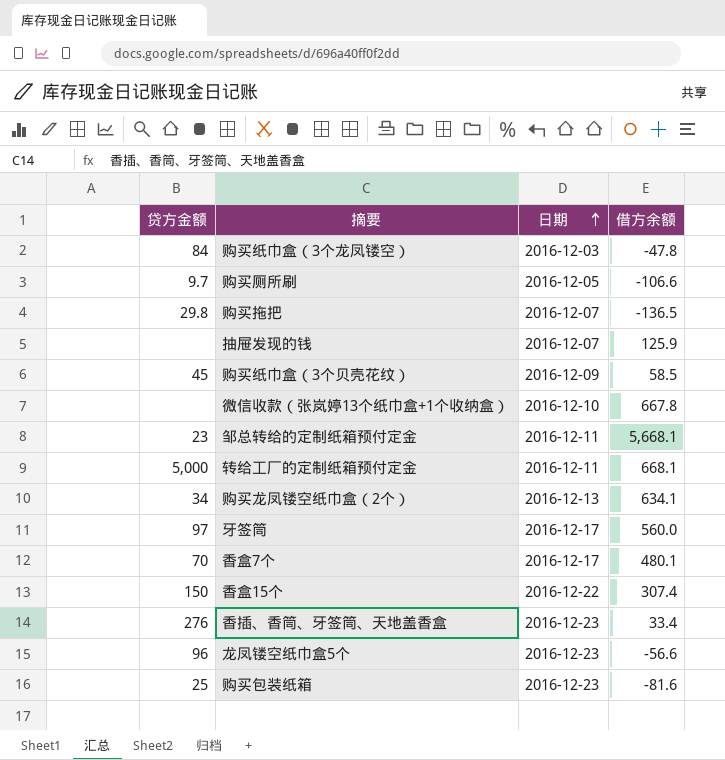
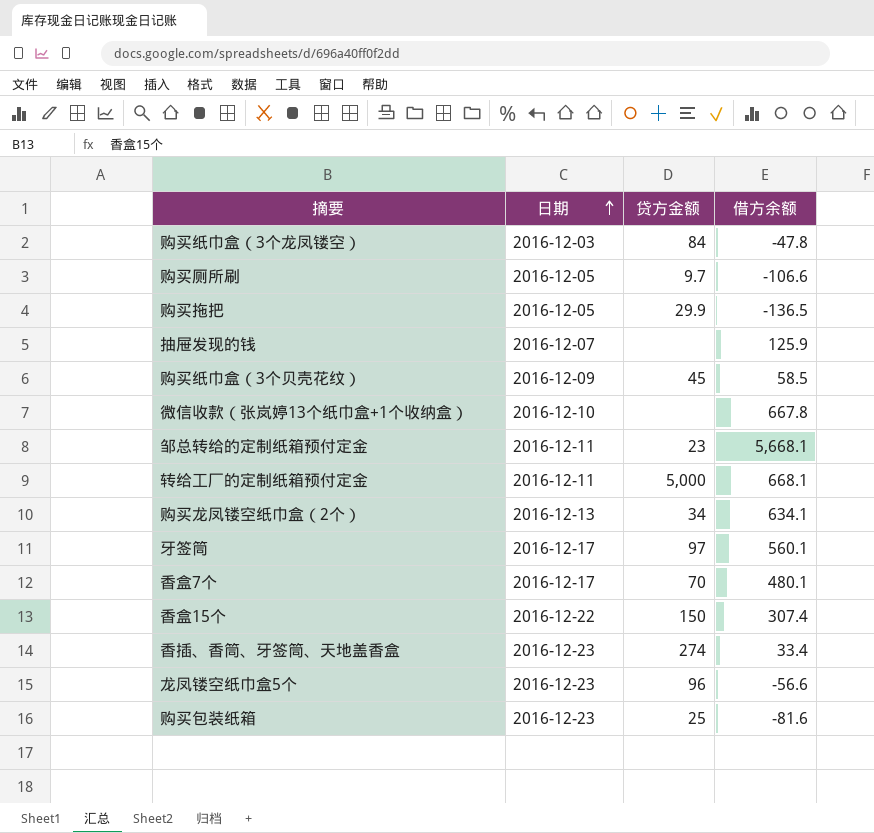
column 贷方金额 | position: 1 -> 3
购买拖把 | 日期: 2016-12-07 -> 2016-12-05
购买拖把 | 贷方金额: 29.8 -> 29.9
牙签筒 | 借方余额: 560.0 -> 560.1
香插、香筒、牙签筒、天地盖香盒 | 贷方金额: 276 -> 274

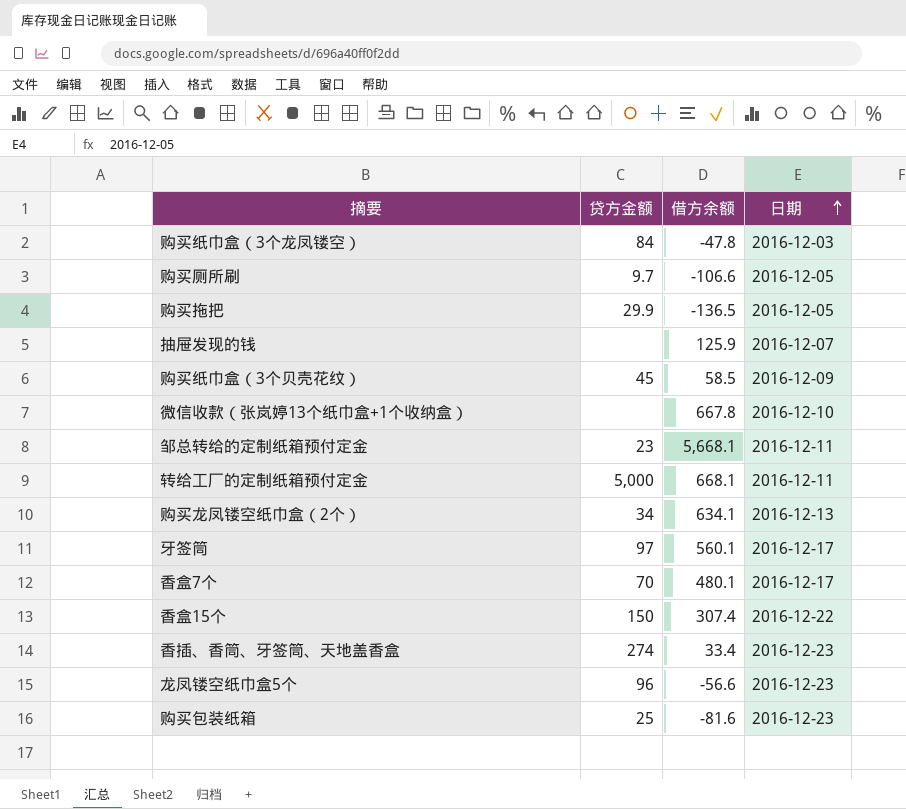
column 日期 | position: 2 -> 4

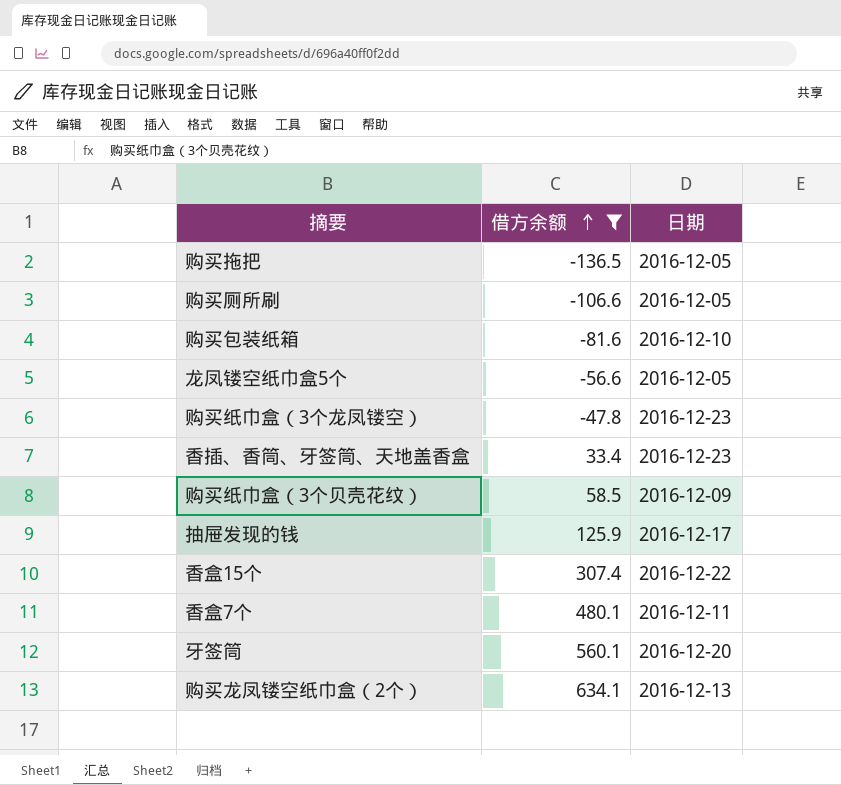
filter: none -> 借方余额 <= 634.1
row order: 日期 ascending -> 借方余额 ascending
column 贷方金额 | position: 2 -> none
购买包装纸箱 | 日期: 2016-12-23 -> 2016-12-10
龙凤镂空纸巾盒5个 | 日期: 2016-12-23 -> 2016-12-05
购买纸巾盒（3个龙凤镂空） | 日期: 2016-12-03 -> 2016-12-23
抽屉发现的钱 | 日期: 2016-12-07 -> 2016-12-17
香盒7个 | 日期: 2016-12-17 -> 2016-12-11
牙签筒 | 日期: 2016-12-17 -> 2016-12-20

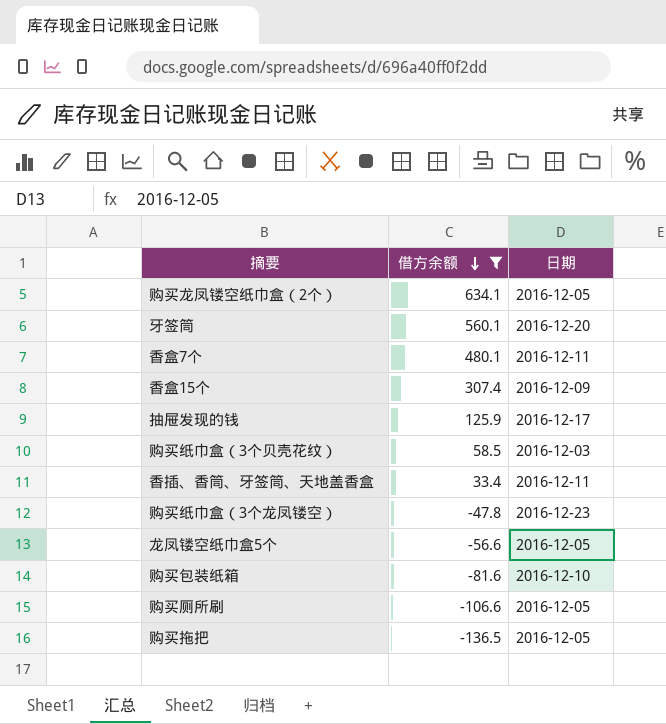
row order: 借方余额 ascending -> 借方余额 descending
购买龙凤镂空纸巾盒（2个） | 日期: 2016-12-13 -> 2016-12-05
香盒15个 | 日期: 2016-12-22 -> 2016-12-09
购买纸巾盒（3个贝壳花纹） | 日期: 2016-12-09 -> 2016-12-03
香插、香筒、牙签筒、天地盖香盒 | 日期: 2016-12-23 -> 2016-12-11

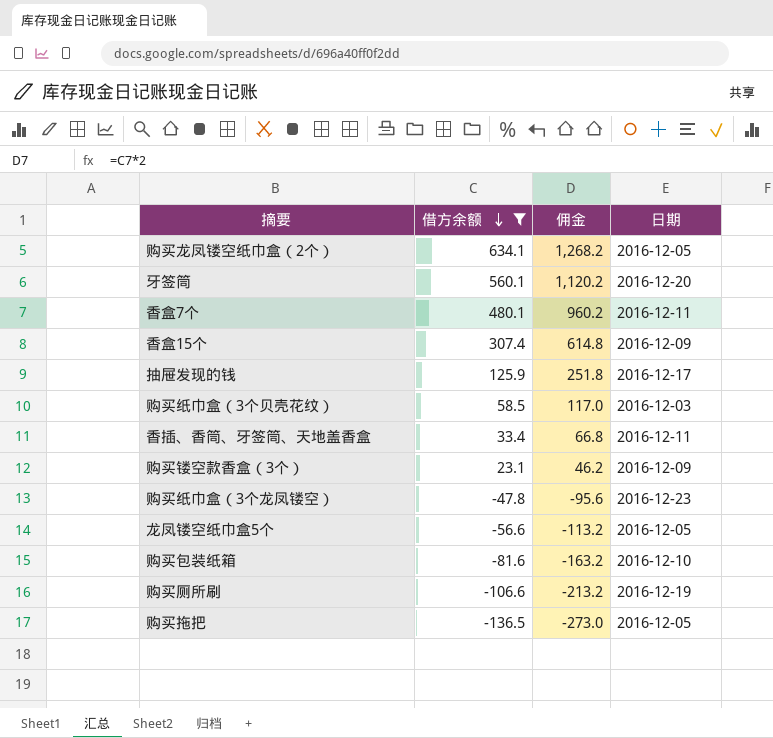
column 佣金 | formula: none -> [借方余额] * 2
row 购买镂空款香盒（3个）: none -> 23.1 | 46.2 | 2016-12-09
购买厕所刷 | 日期: 2016-12-05 -> 2016-12-19

